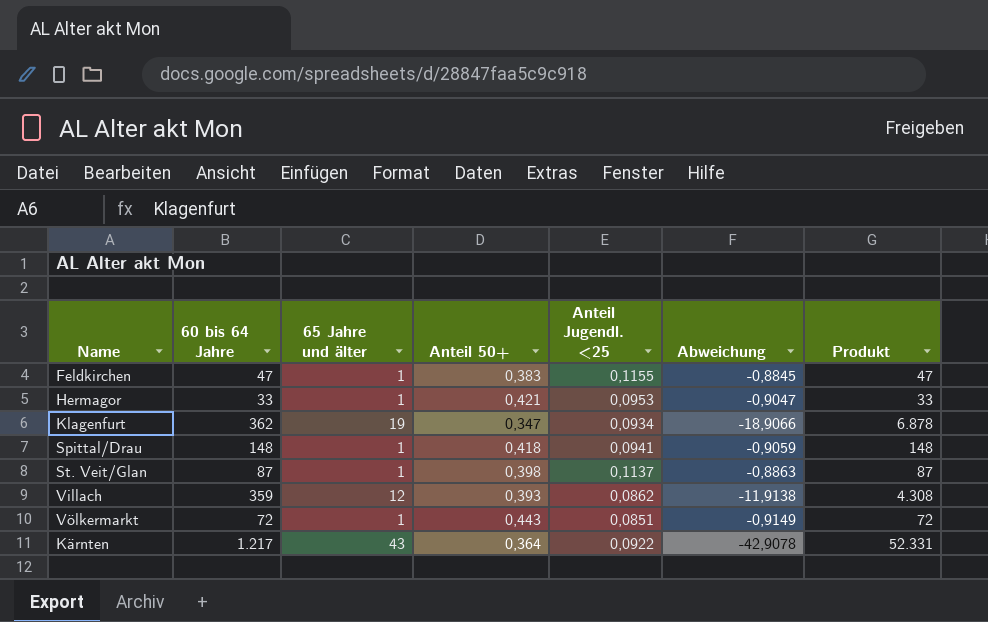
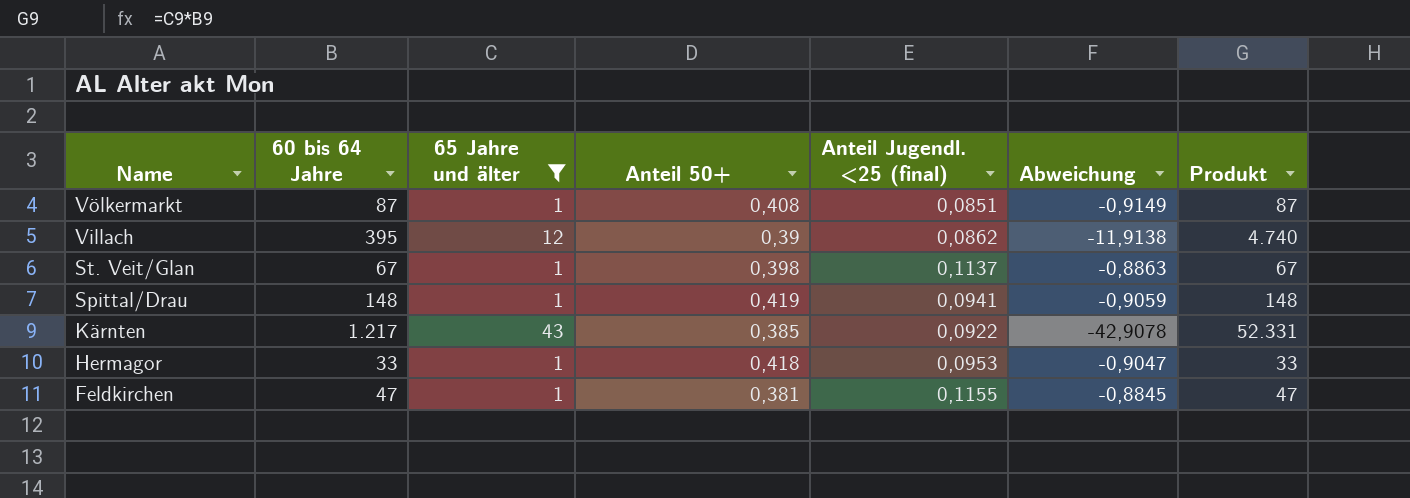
filter: none -> 65 Jahre und älter != 19
row order: none -> Name descending
column name: Anteil Jugendl. <25 -> Anteil Jugendl. <25 (final)
Völkermarkt | 60 bis 64 Jahre: 72 -> 87
Völkermarkt | Anteil 50+: 0,443 -> 0,408
Völkermarkt | Produkt: 72 -> 87
Villach | 60 bis 64 Jahre: 359 -> 395
Villach | Anteil 50+: 0,393 -> 0,39
Villach | Produkt: 4.308 -> 4.740
St. Veit/Glan | 60 bis 64 Jahre: 87 -> 67
St. Veit/Glan | Produkt: 87 -> 67
Spittal/Drau | Anteil 50+: 0,418 -> 0,419
Kärnten | Anteil 50+: 0,364 -> 0,385
Hermagor | Anteil 50+: 0,421 -> 0,418
Feldkirchen | Anteil 50+: 0,383 -> 0,381

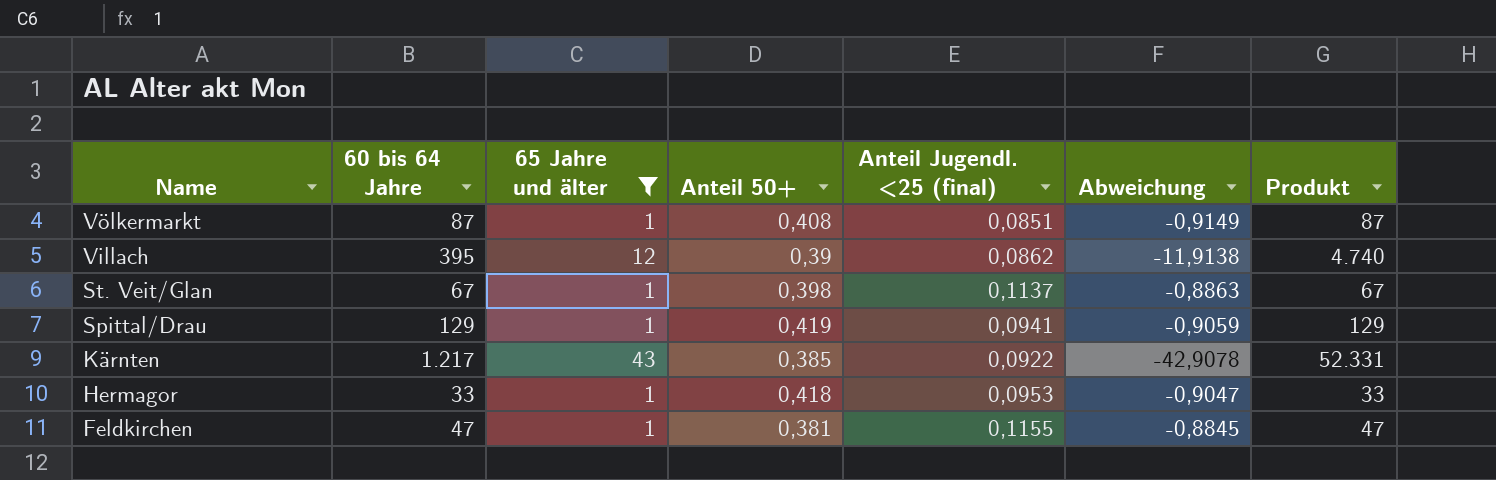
Spittal/Drau | 60 bis 64 Jahre: 148 -> 129
Spittal/Drau | Produkt: 148 -> 129

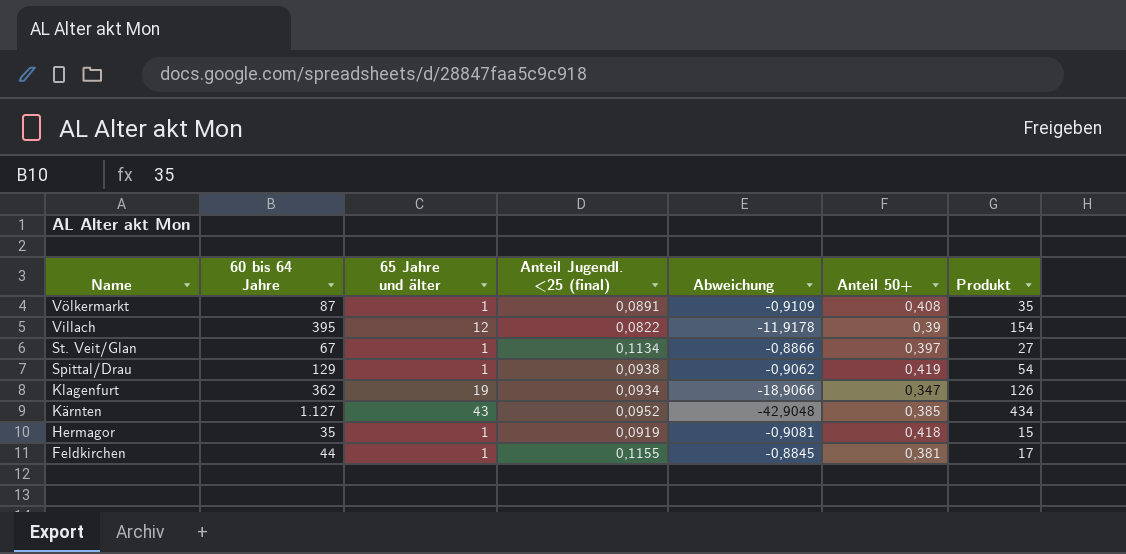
filter: 65 Jahre und älter != 19 -> none
column Anteil 50+ | position: 4 -> 6
column Produkt | formula: [60 bis 64 Jahre] * [65 Jahre und älter] -> [60 bis 64 Jahre] * [Anteil 50+]
Völkermarkt | Anteil Jugendl. <25 (final): 0,0851 -> 0,0891
Völkermarkt | Abweichung: -0,9149 -> -0,9109
Villach | Anteil Jugendl. <25 (final): 0,0862 -> 0,0822
Villach | Abweichung: -11,9138 -> -11,9178
St. Veit/Glan | Anteil Jugendl. <25 (final): 0,1137 -> 0,1134
St. Veit/Glan | Abweichung: -0,8863 -> -0,8866
St. Veit/Glan | Anteil 50+: 0,398 -> 0,397
Spittal/Drau | Anteil Jugendl. <25 (final): 0,0941 -> 0,0938
Spittal/Drau | Abweichung: -0,9059 -> -0,9062
Kärnten | 60 bis 64 Jahre: 1.217 -> 1.127
Kärnten | Anteil Jugendl. <25 (final): 0,0922 -> 0,0952
Kärnten | Abweichung: -42,9078 -> -42,9048
Hermagor | 60 bis 64 Jahre: 33 -> 35
Hermagor | Anteil Jugendl. <25 (final): 0,0953 -> 0,0919
Hermagor | Abweichung: -0,9047 -> -0,9081
Feldkirchen | 60 bis 64 Jahre: 47 -> 44

